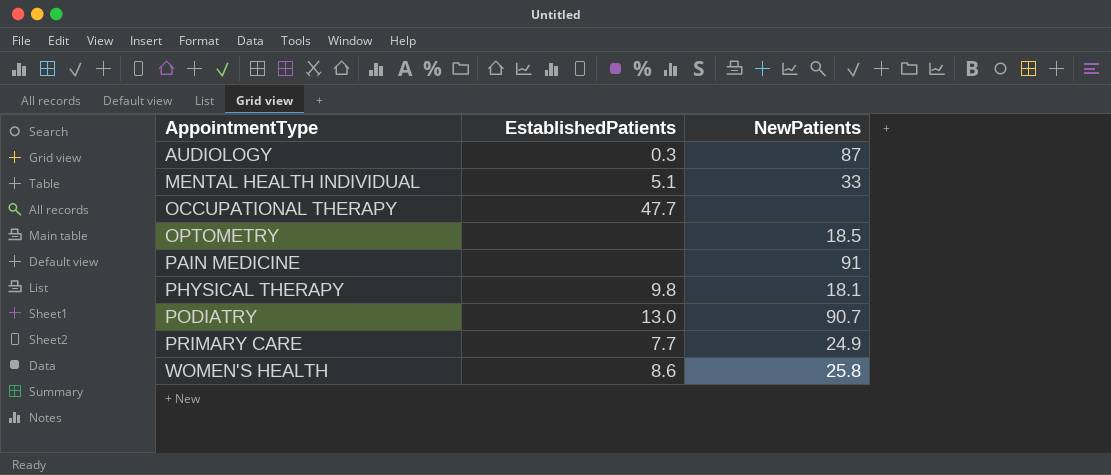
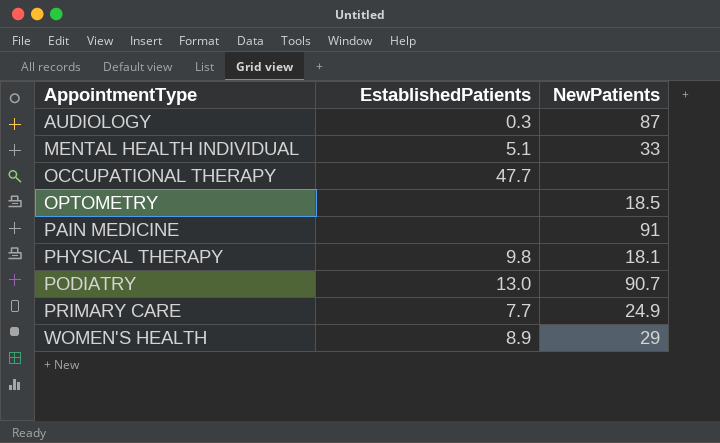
WOMEN'S HEALTH | EstablishedPatients: 8.6 -> 8.9
WOMEN'S HEALTH | NewPatients: 25.8 -> 29

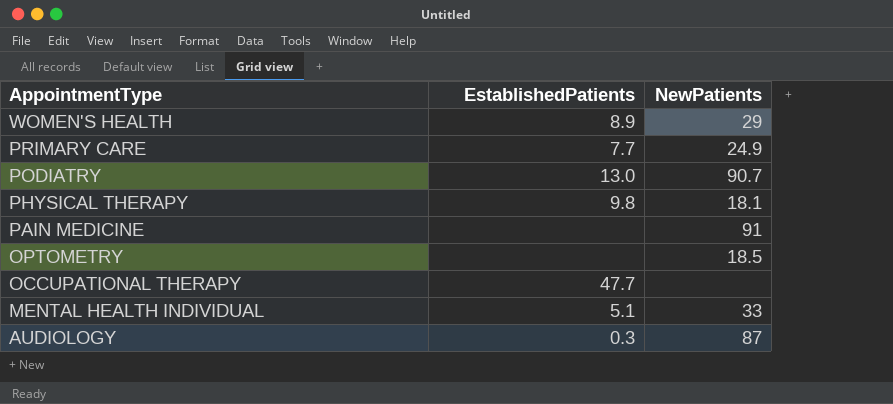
row order: AppointmentType ascending -> AppointmentType descending

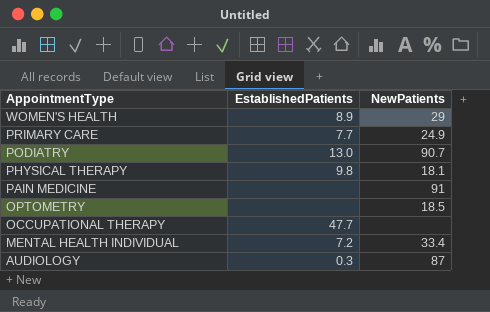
MENTAL HEALTH INDIVIDUAL | EstablishedPatients: 5.1 -> 7.2
MENTAL HEALTH INDIVIDUAL | NewPatients: 33 -> 33.4

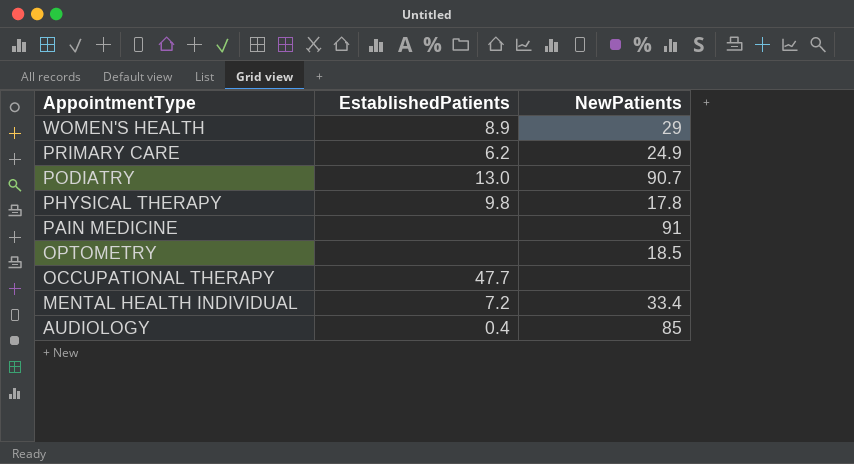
PRIMARY CARE | EstablishedPatients: 7.7 -> 6.2
PHYSICAL THERAPY | NewPatients: 18.1 -> 17.8
AUDIOLOGY | EstablishedPatients: 0.3 -> 0.4
AUDIOLOGY | NewPatients: 87 -> 85

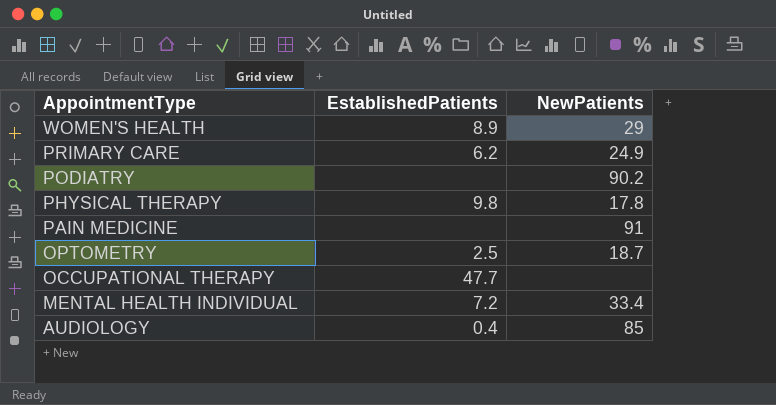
PODIATRY | EstablishedPatients: 13.0 -> none
PODIATRY | NewPatients: 90.7 -> 90.2
OPTOMETRY | EstablishedPatients: none -> 2.5
OPTOMETRY | NewPatients: 18.5 -> 18.7

